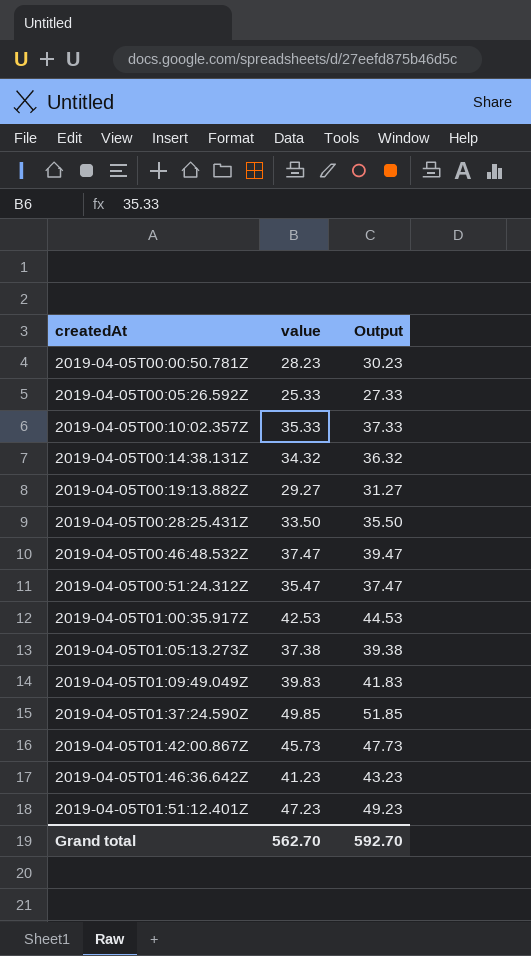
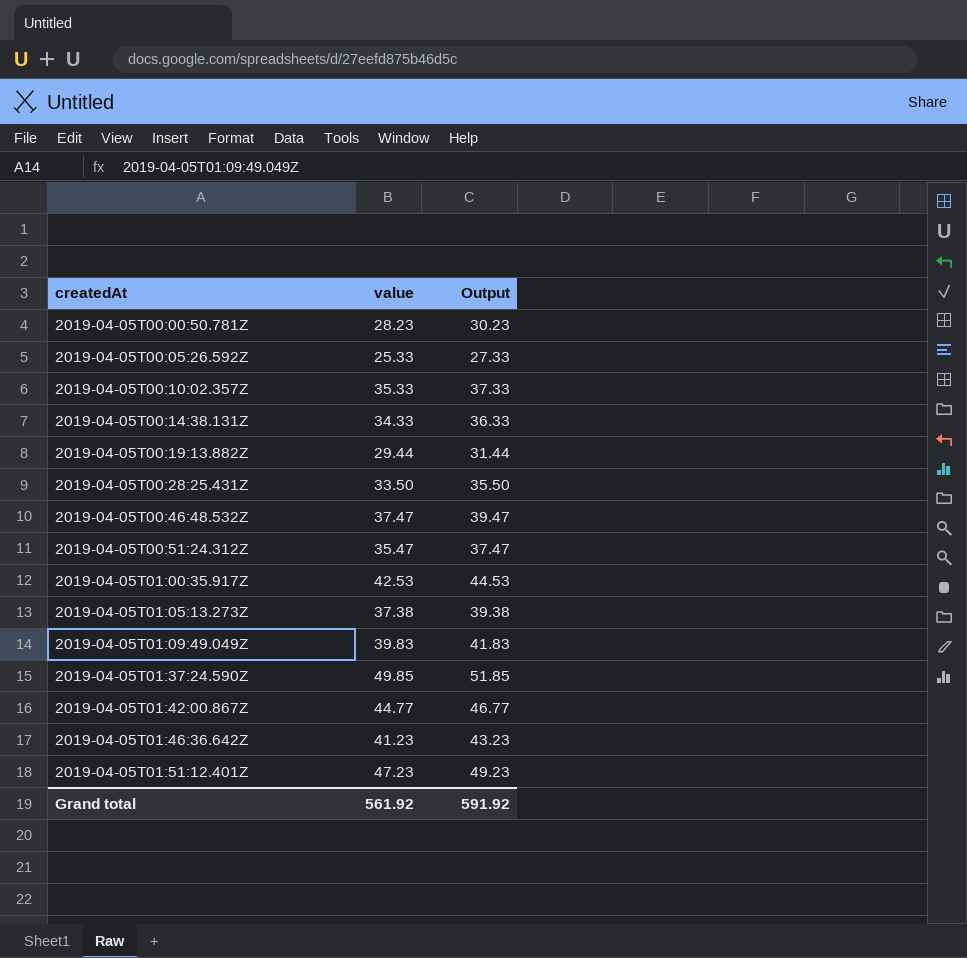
2019-04-05T00:14:38.131Z | value: 34.32 -> 34.33
2019-04-05T00:14:38.131Z | Output: 36.32 -> 36.33
2019-04-05T00:19:13.882Z | value: 29.27 -> 29.44
2019-04-05T00:19:13.882Z | Output: 31.27 -> 31.44
2019-04-05T01:42:00.867Z | value: 45.73 -> 44.77
2019-04-05T01:42:00.867Z | Output: 47.73 -> 46.77
Grand total | value: 562.70 -> 561.92
Grand total | Output: 592.70 -> 591.92

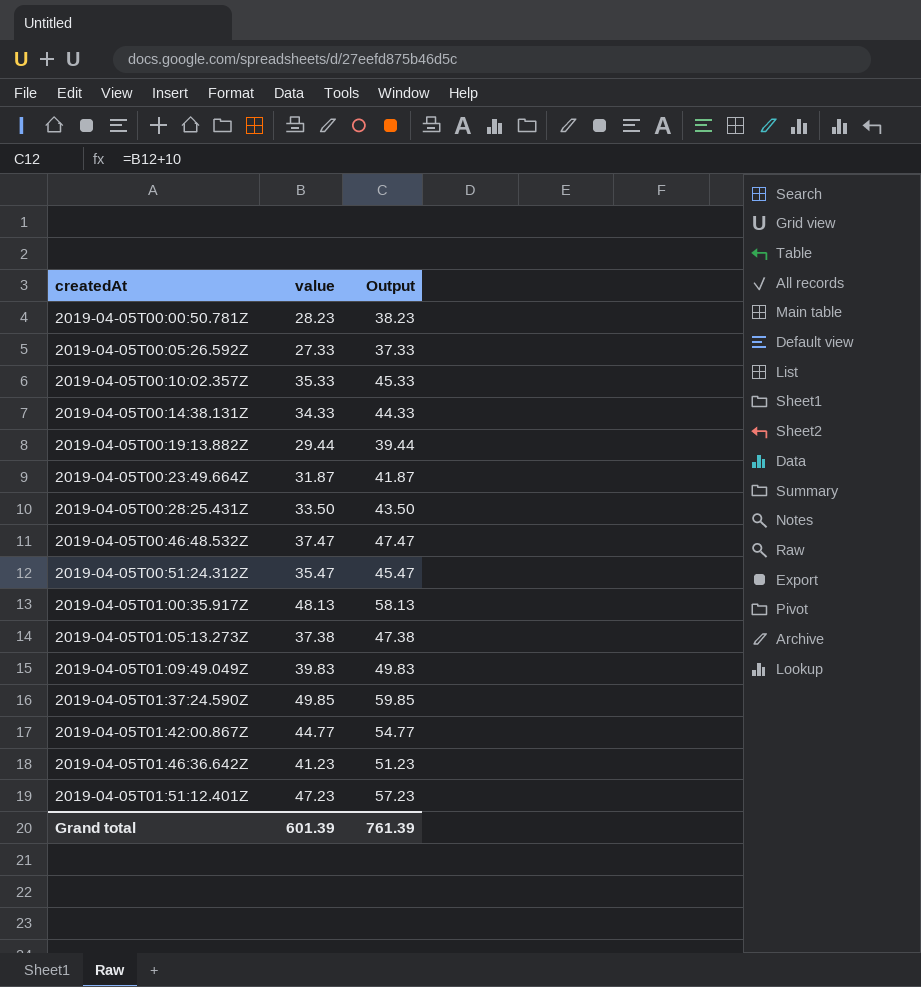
column Output | formula: [value] + 2 -> [value] + 10
2019-04-05T00:05:26.592Z | value: 25.33 -> 27.33
row 2019-04-05T00:23:49.664Z: none -> 31.87 | 41.87
2019-04-05T01:00:35.917Z | value: 42.53 -> 48.13
Grand total | value: 561.92 -> 601.39
Grand total | Output: 591.92 -> 761.39

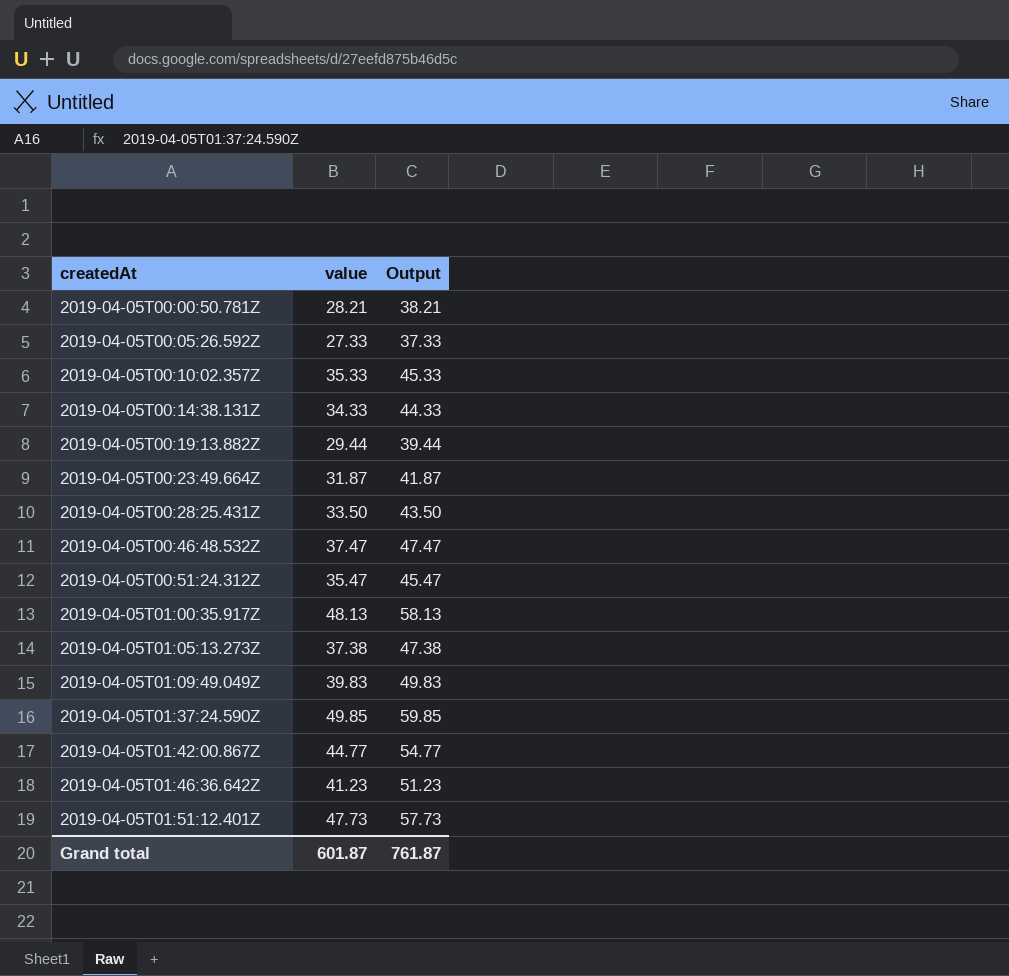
2019-04-05T00:00:50.781Z | value: 28.23 -> 28.21
2019-04-05T00:00:50.781Z | Output: 38.23 -> 38.21
2019-04-05T01:51:12.401Z | value: 47.23 -> 47.73
2019-04-05T01:51:12.401Z | Output: 57.23 -> 57.73
Grand total | value: 601.39 -> 601.87
Grand total | Output: 761.39 -> 761.87

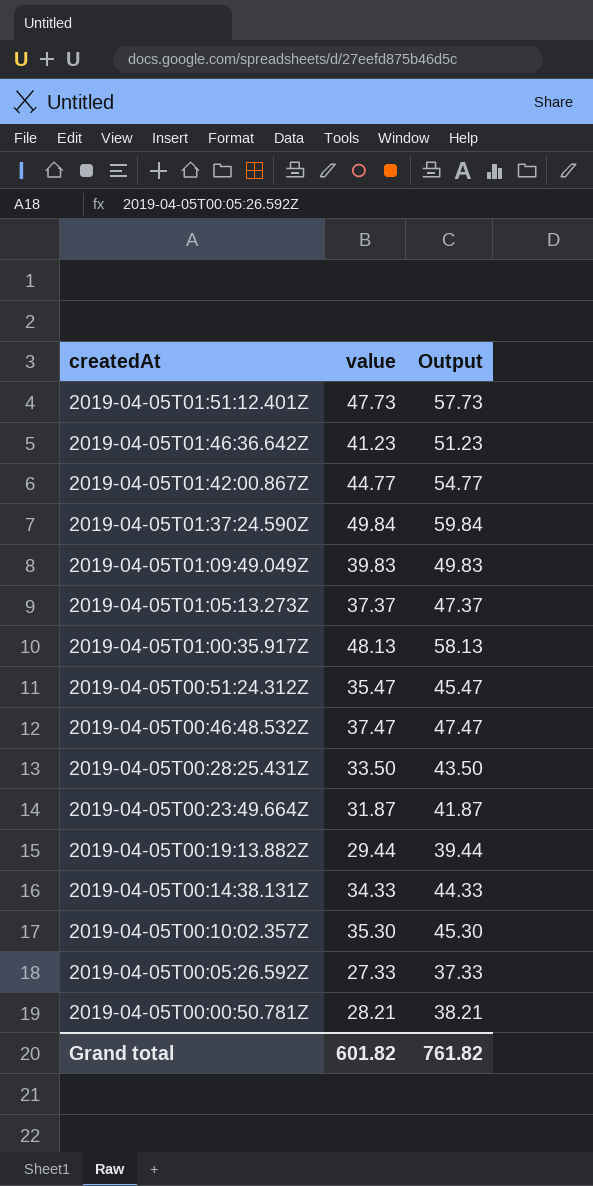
row order: createdAt ascending -> createdAt descending
2019-04-05T01:37:24.590Z | value: 49.85 -> 49.84
2019-04-05T01:37:24.590Z | Output: 59.85 -> 59.84
2019-04-05T01:05:13.273Z | value: 37.38 -> 37.37
2019-04-05T01:05:13.273Z | Output: 47.38 -> 47.37
2019-04-05T00:10:02.357Z | value: 35.33 -> 35.30
2019-04-05T00:10:02.357Z | Output: 45.33 -> 45.30
Grand total | value: 601.87 -> 601.82
Grand total | Output: 761.87 -> 761.82

